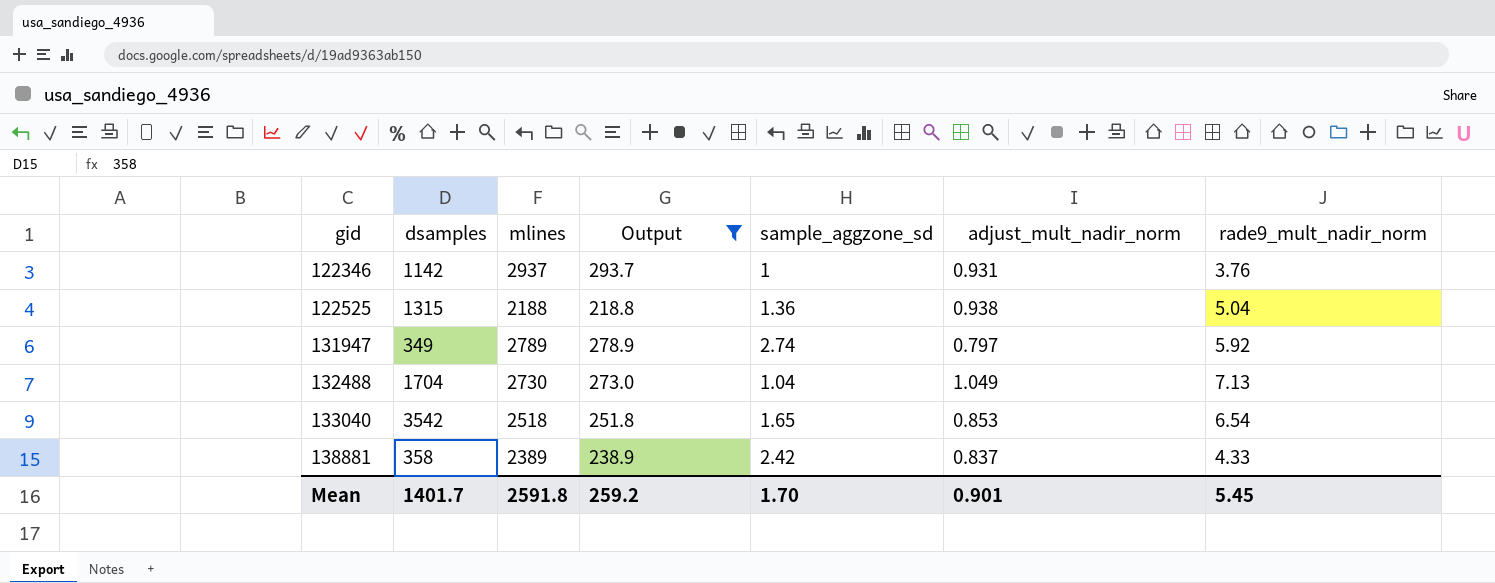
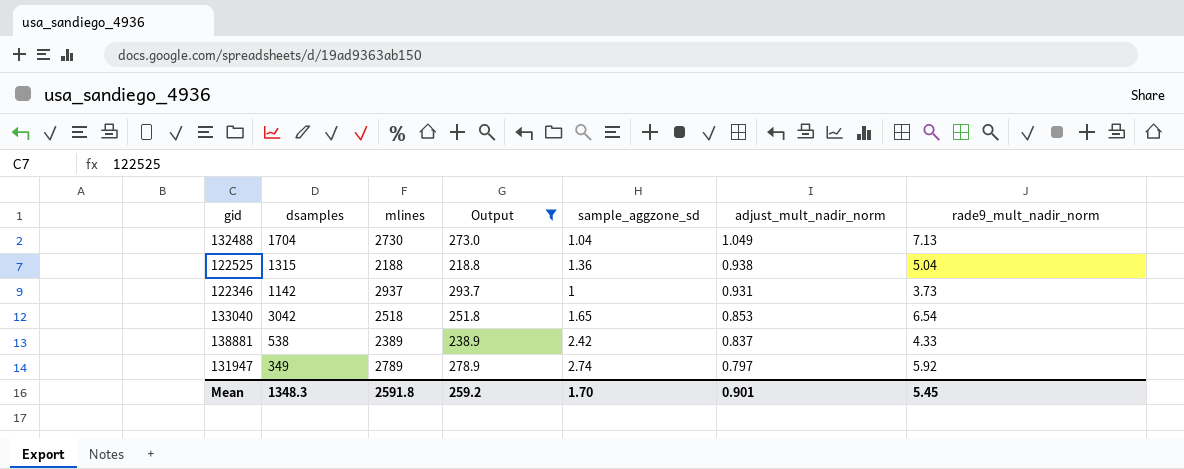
row order: gid ascending -> adjust_mult_nadir_norm descending
122346 | rade9_mult_nadir_norm: 3.76 -> 3.73
133040 | dsamples: 3542 -> 3042
138881 | dsamples: 358 -> 538
Mean | dsamples: 1401.7 -> 1348.3

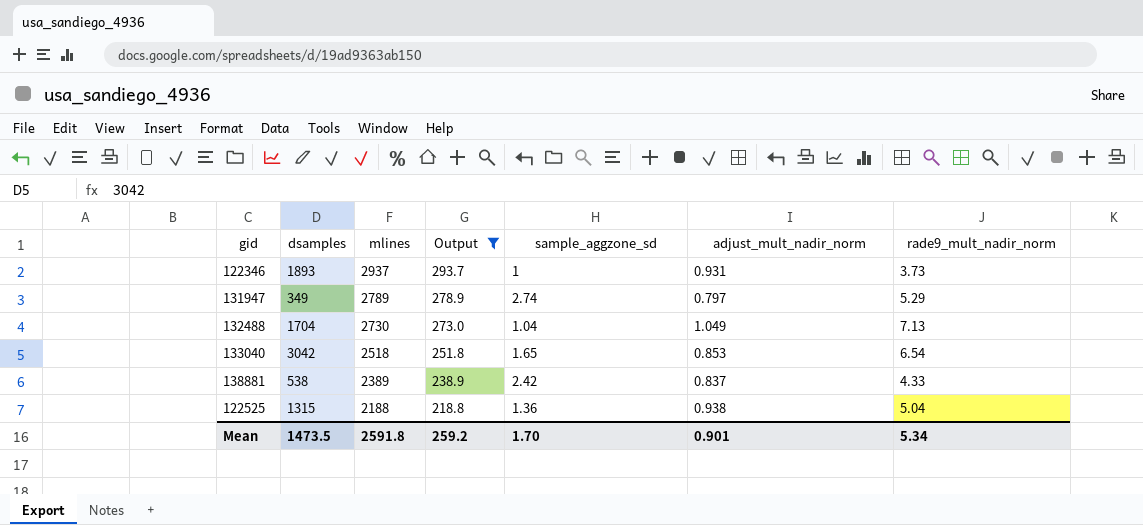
row order: adjust_mult_nadir_norm descending -> mlines descending
122346 | dsamples: 1142 -> 1893
131947 | rade9_mult_nadir_norm: 5.92 -> 5.29
Mean | dsamples: 1348.3 -> 1473.5
Mean | rade9_mult_nadir_norm: 5.45 -> 5.34

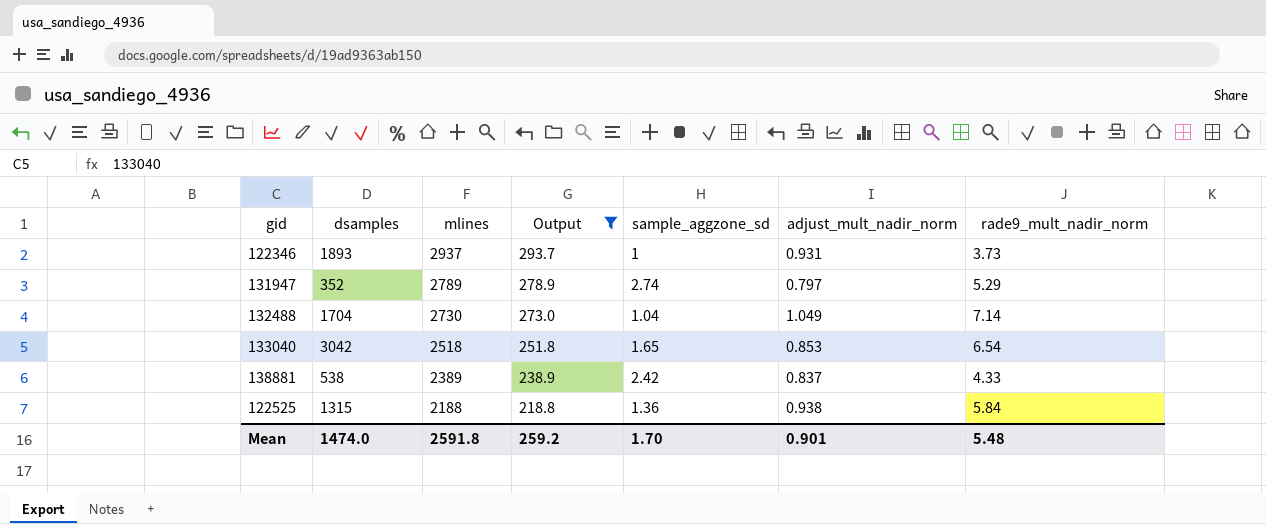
131947 | dsamples: 349 -> 352
132488 | rade9_mult_nadir_norm: 7.13 -> 7.14
122525 | rade9_mult_nadir_norm: 5.04 -> 5.84
Mean | dsamples: 1473.5 -> 1474.0
Mean | rade9_mult_nadir_norm: 5.34 -> 5.48

